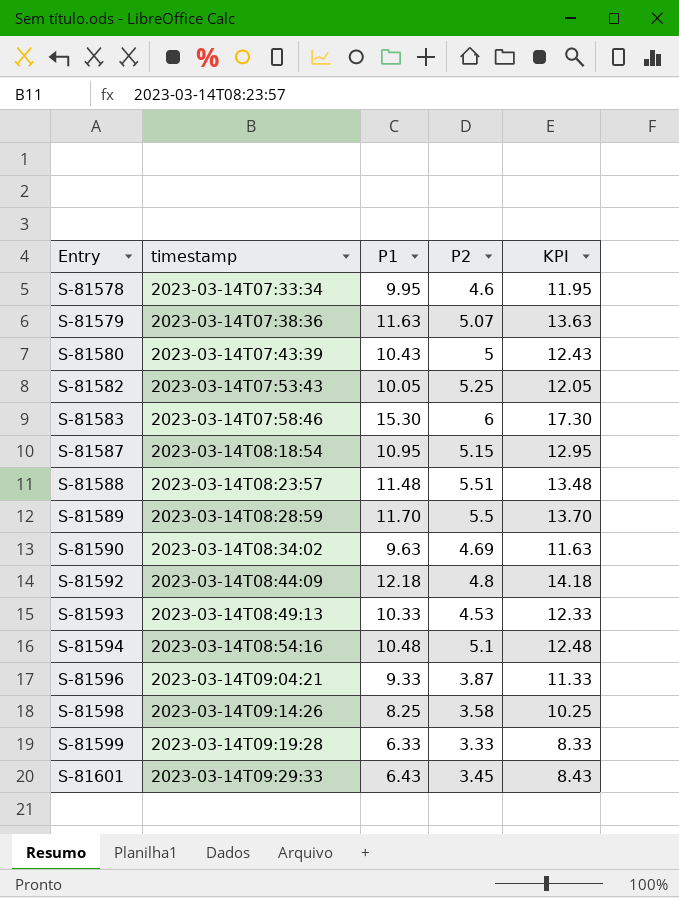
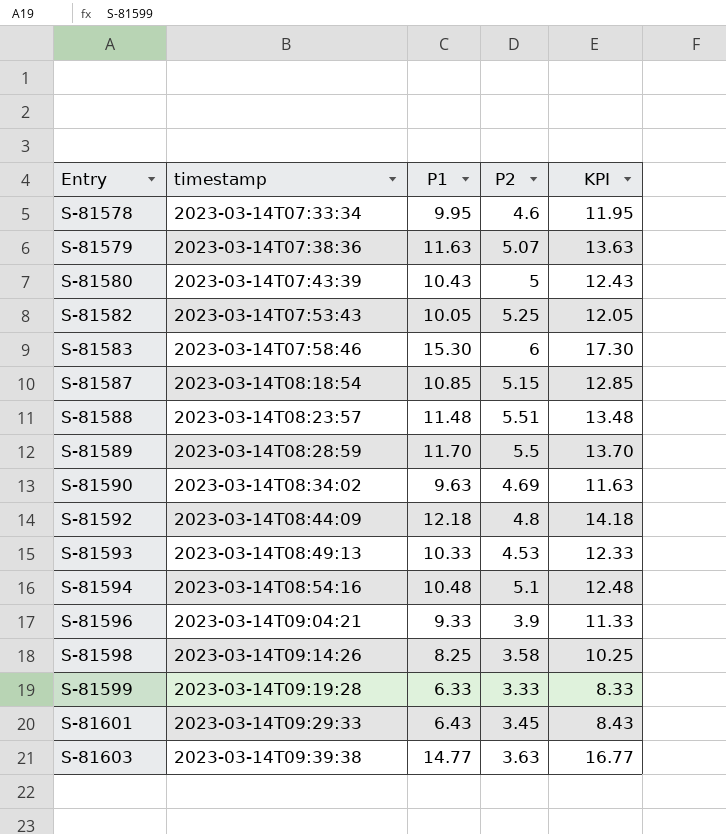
S-81587 | P1: 10.95 -> 10.85
S-81587 | KPI: 12.95 -> 12.85
S-81596 | P2: 3.87 -> 3.9
row S-81603: none -> 2023-03-14T09:39:38 | 14.77 | 3.63 | 16.77

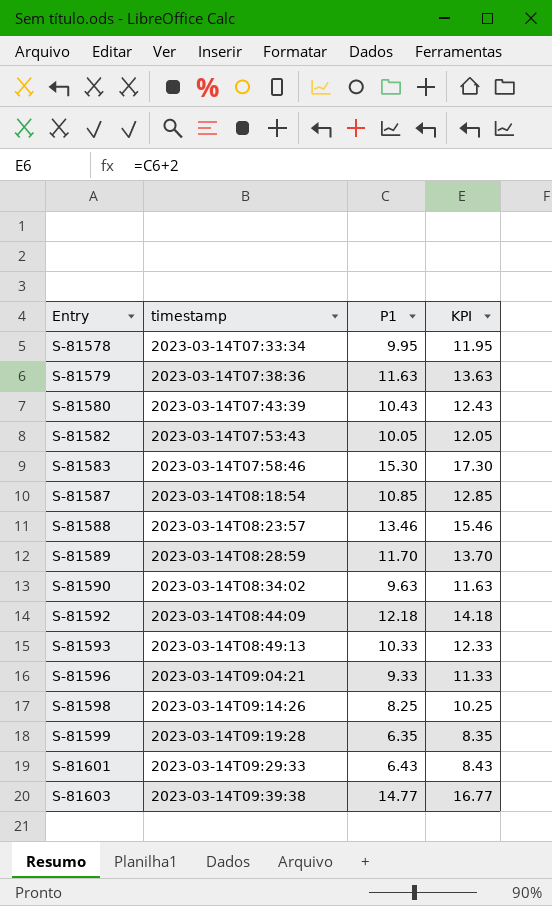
column P2 | position: 4 -> none
row S-81594: 2023-03-14T08:54:16 | 10.48 | 5.1 | 12.48 -> none
S-81588 | P1: 11.48 -> 13.46
S-81588 | KPI: 13.48 -> 15.46
S-81599 | P1: 6.33 -> 6.35
S-81599 | KPI: 8.33 -> 8.35

